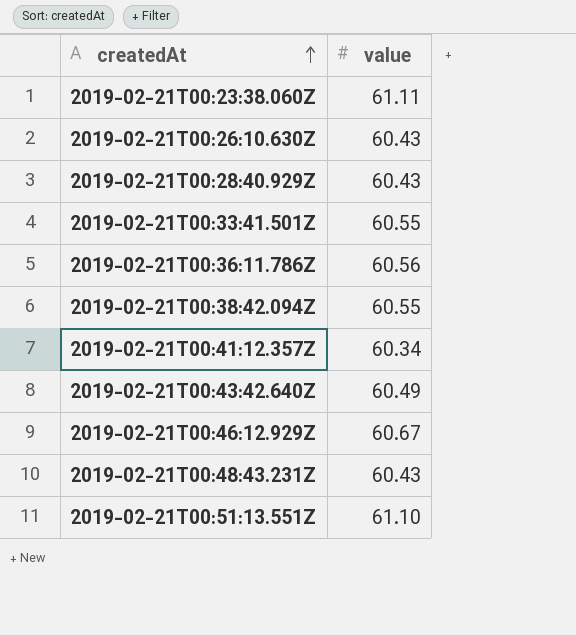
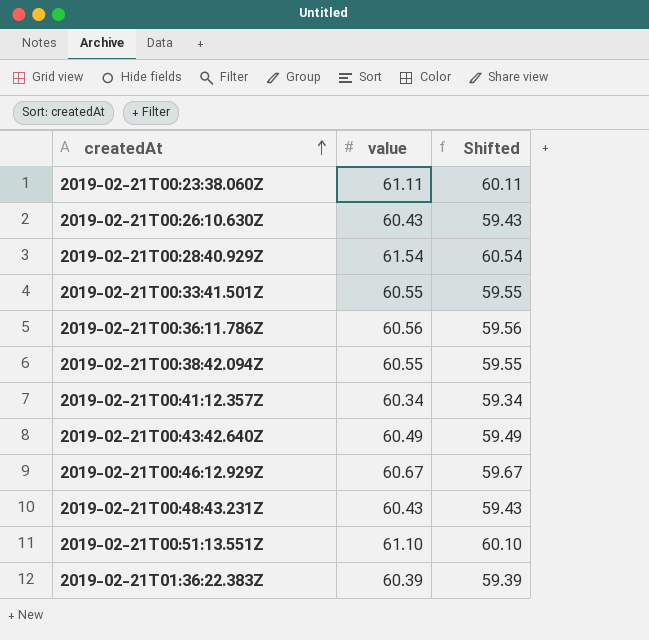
column Shifted | formula: none -> [value] - 1
2019-02-21T00:28:40.929Z | value: 60.43 -> 61.54
row 2019-02-21T01:36:22.383Z: none -> 60.39 | 59.39

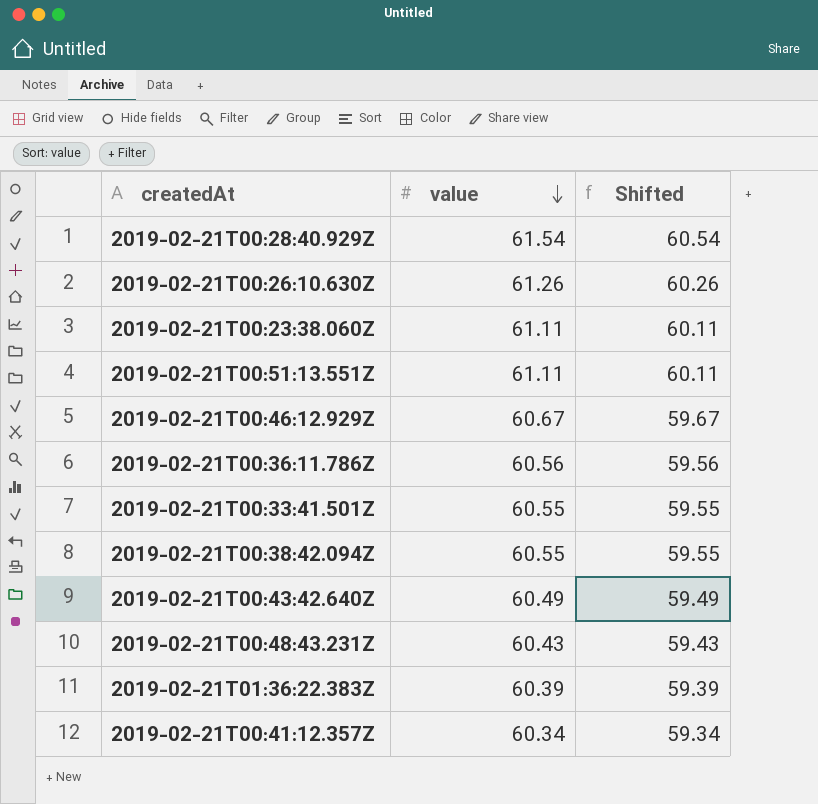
row order: createdAt ascending -> value descending
2019-02-21T00:26:10.630Z | value: 60.43 -> 61.26
2019-02-21T00:26:10.630Z | Shifted: 59.43 -> 60.26
2019-02-21T00:51:13.551Z | value: 61.10 -> 61.11
2019-02-21T00:51:13.551Z | Shifted: 60.10 -> 60.11

